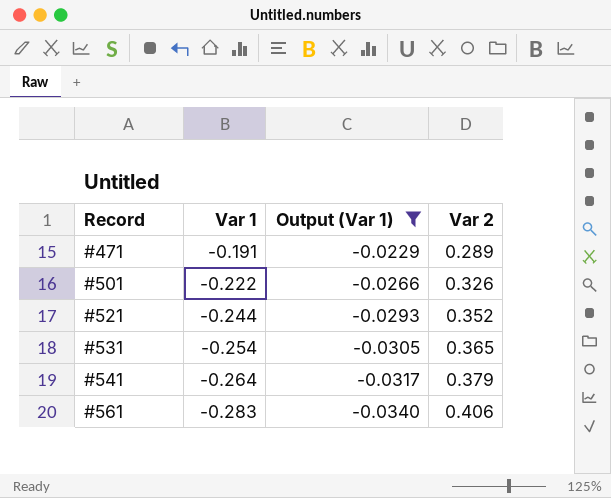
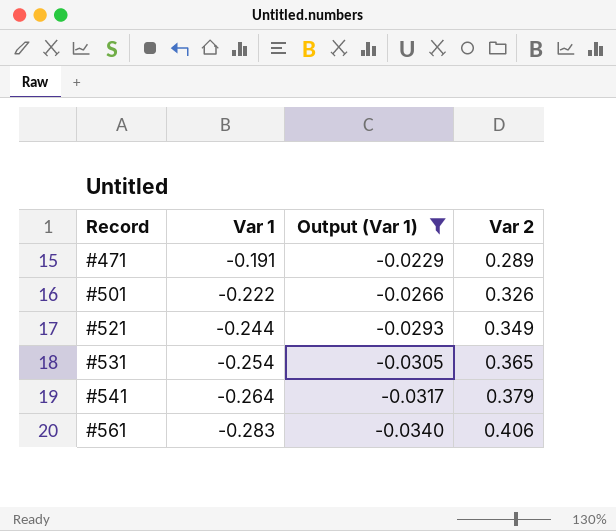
#521 | Var 2: 0.352 -> 0.349

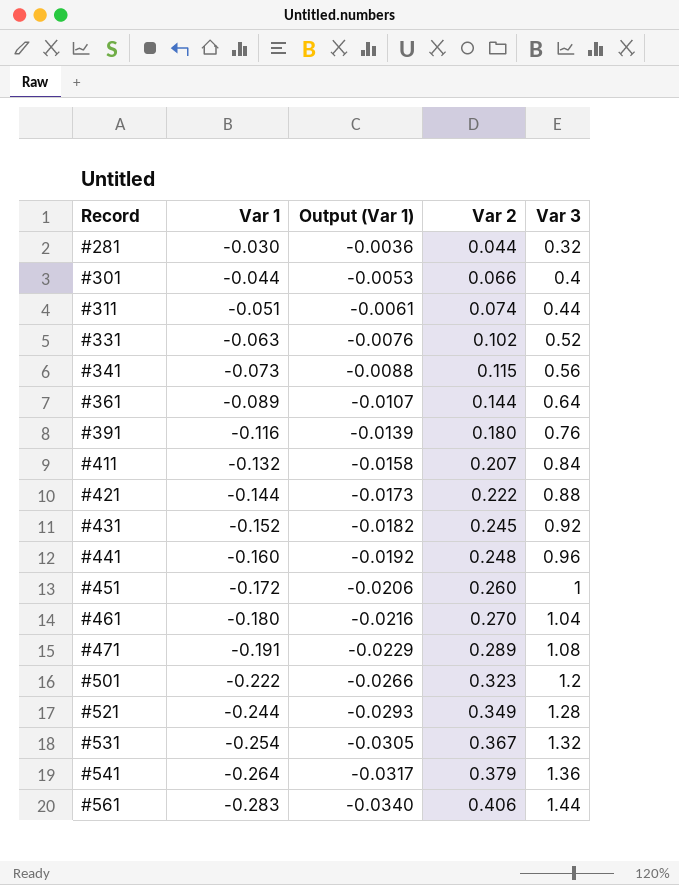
filter: Output (Var 1) <= -0.0229 -> none
column Var 3 | position: none -> 5
#501 | Var 2: 0.326 -> 0.323
#531 | Var 2: 0.365 -> 0.367

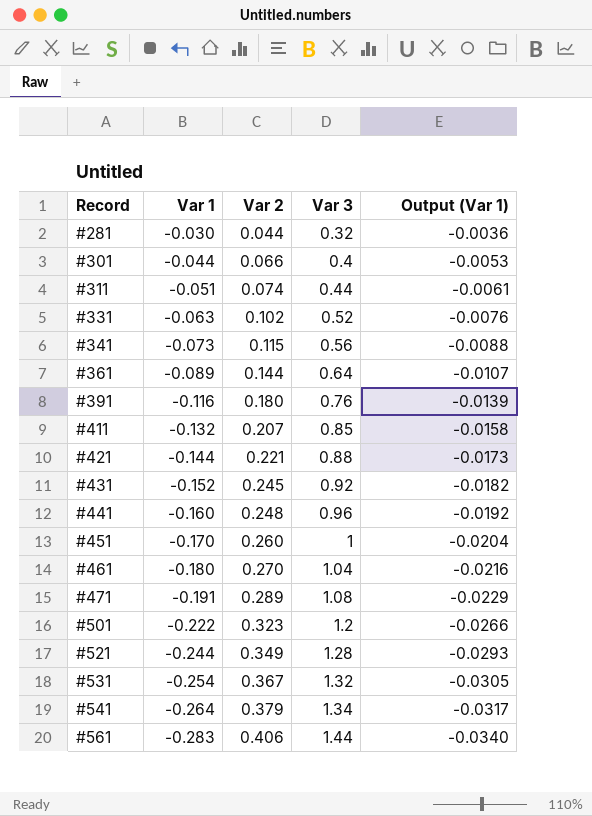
column Output (Var 1) | position: 3 -> 5
#411 | Var 3: 0.84 -> 0.85
#421 | Var 2: 0.222 -> 0.221
#451 | Var 1: -0.172 -> -0.170
#451 | Output (Var 1): -0.0206 -> -0.0204
#541 | Var 3: 1.36 -> 1.34

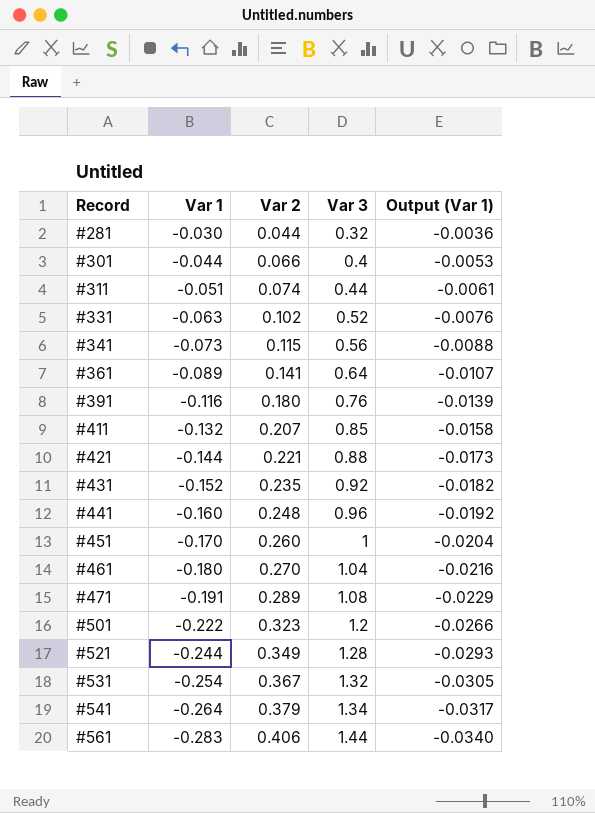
#361 | Var 2: 0.144 -> 0.141
#431 | Var 2: 0.245 -> 0.235

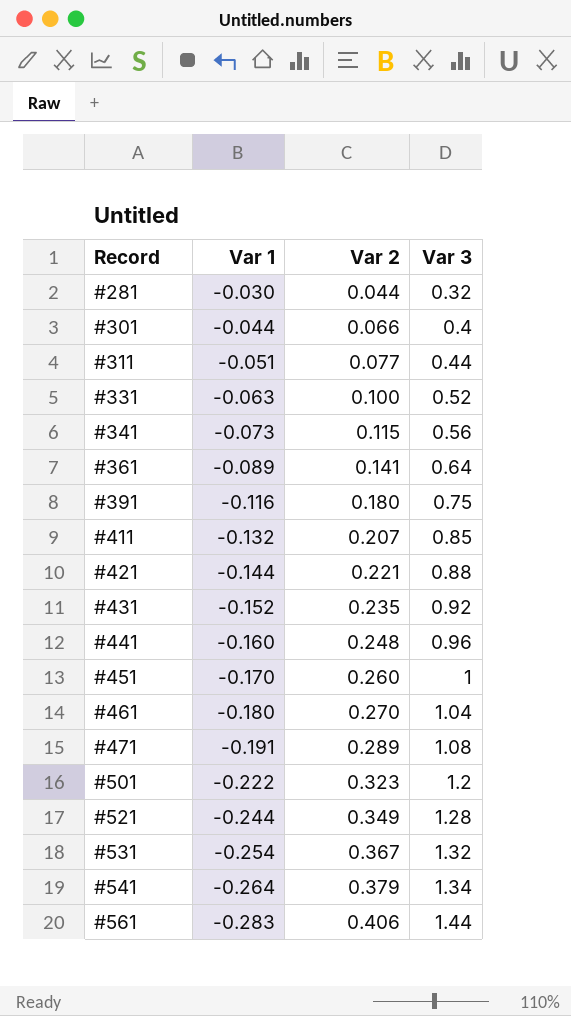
column Output (Var 1) | formula: [Var 1] * 0.12 -> none
#311 | Var 2: 0.074 -> 0.077
#331 | Var 2: 0.102 -> 0.100
#391 | Var 3: 0.76 -> 0.75

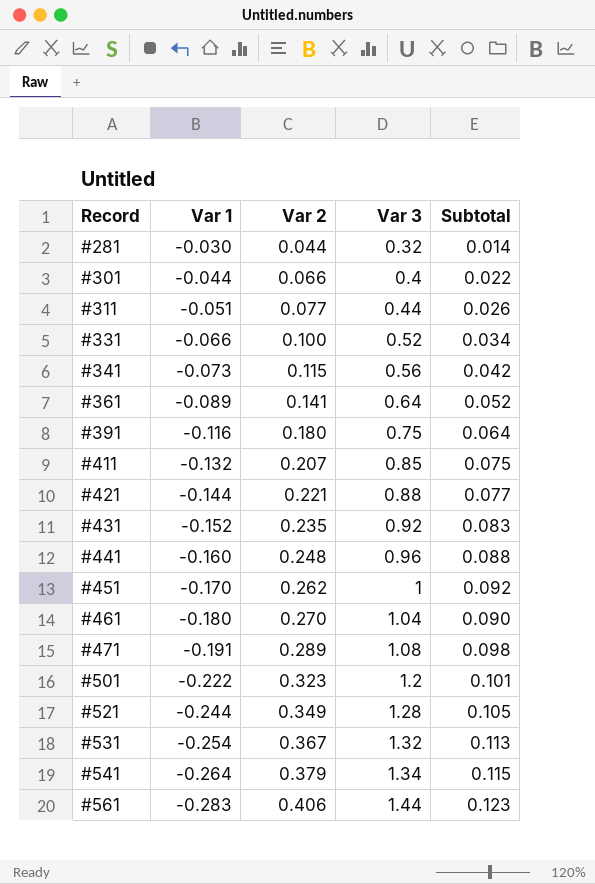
column Subtotal | formula: none -> [Var 1] + [Var 2]
#331 | Var 1: -0.063 -> -0.066
#451 | Var 2: 0.260 -> 0.262

